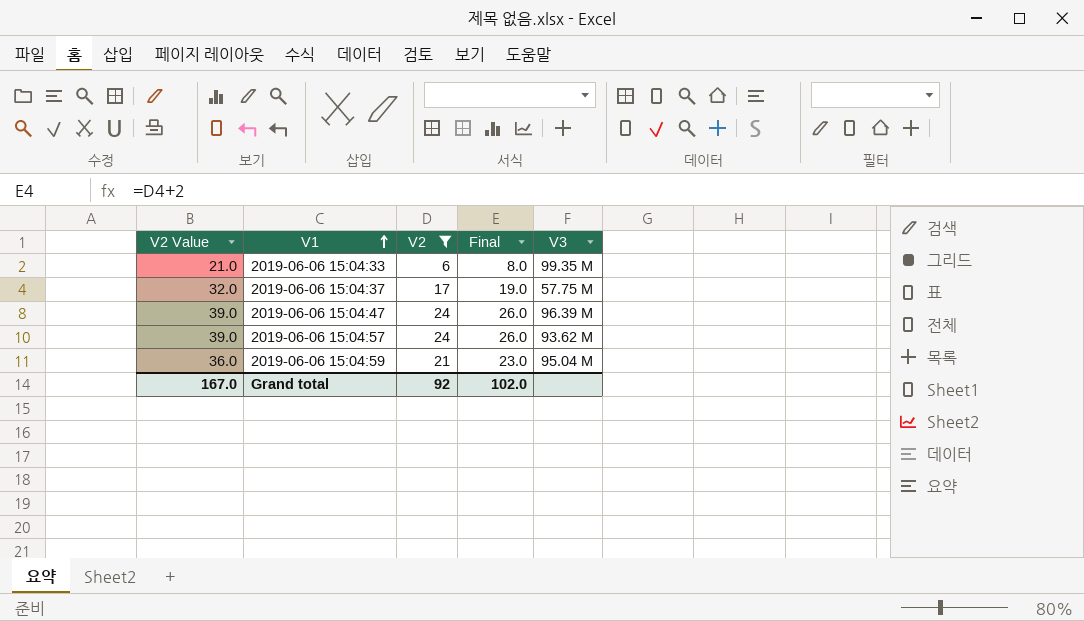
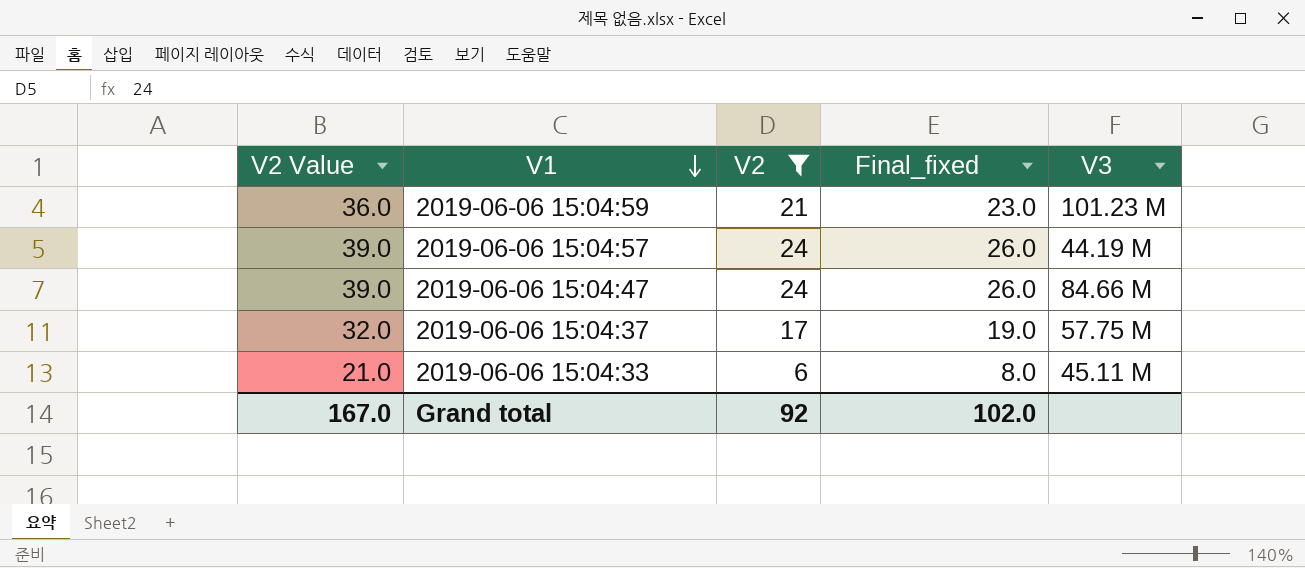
row order: V1 ascending -> V1 descending
column name: Final -> Final_fixed
2019-06-06 15:04:59 | V3: 95.04 M -> 101.23 M
2019-06-06 15:04:57 | V3: 93.62 M -> 44.19 M
2019-06-06 15:04:47 | V3: 96.39 M -> 84.66 M
2019-06-06 15:04:33 | V3: 99.35 M -> 45.11 M

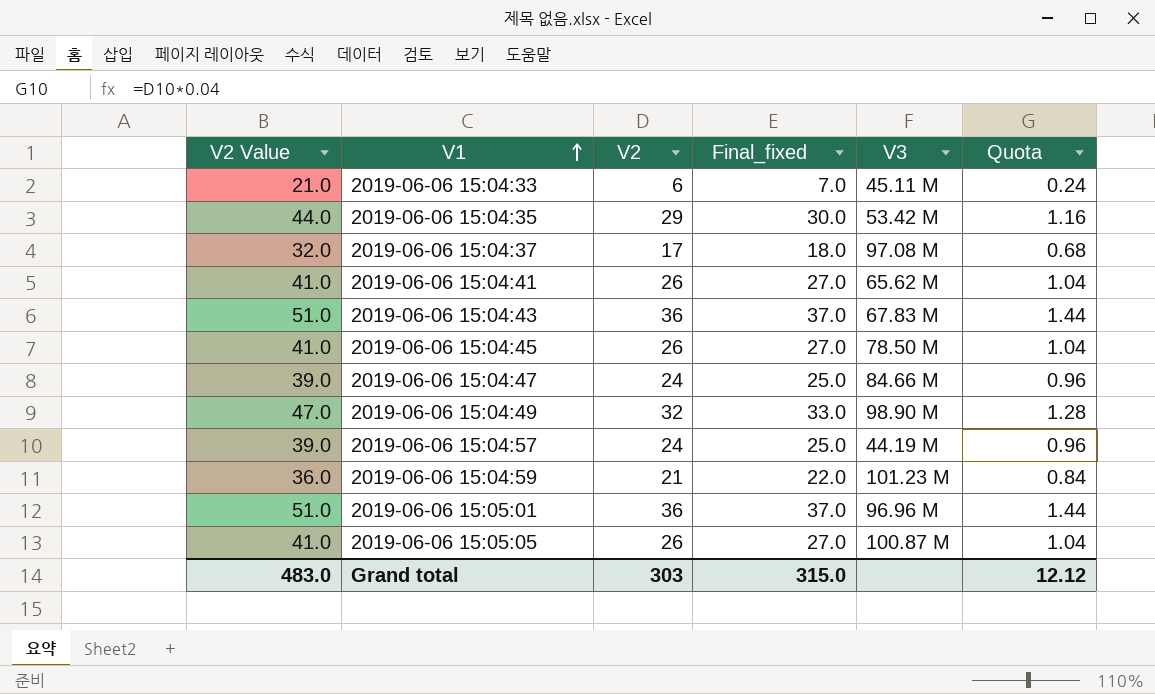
filter: V2 <= 24 -> none
row order: V1 descending -> V1 ascending
column Final_fixed | formula: [V2] + 2 -> [V2] + 1
column Quota | formula: none -> [V2] * 0.04
2019-06-06 15:04:37 | V3: 57.75 M -> 97.08 M
Grand total | V2 Value: 167.0 -> 483.0
Grand total | V2: 92 -> 303
Grand total | Final_fixed: 102.0 -> 315.0

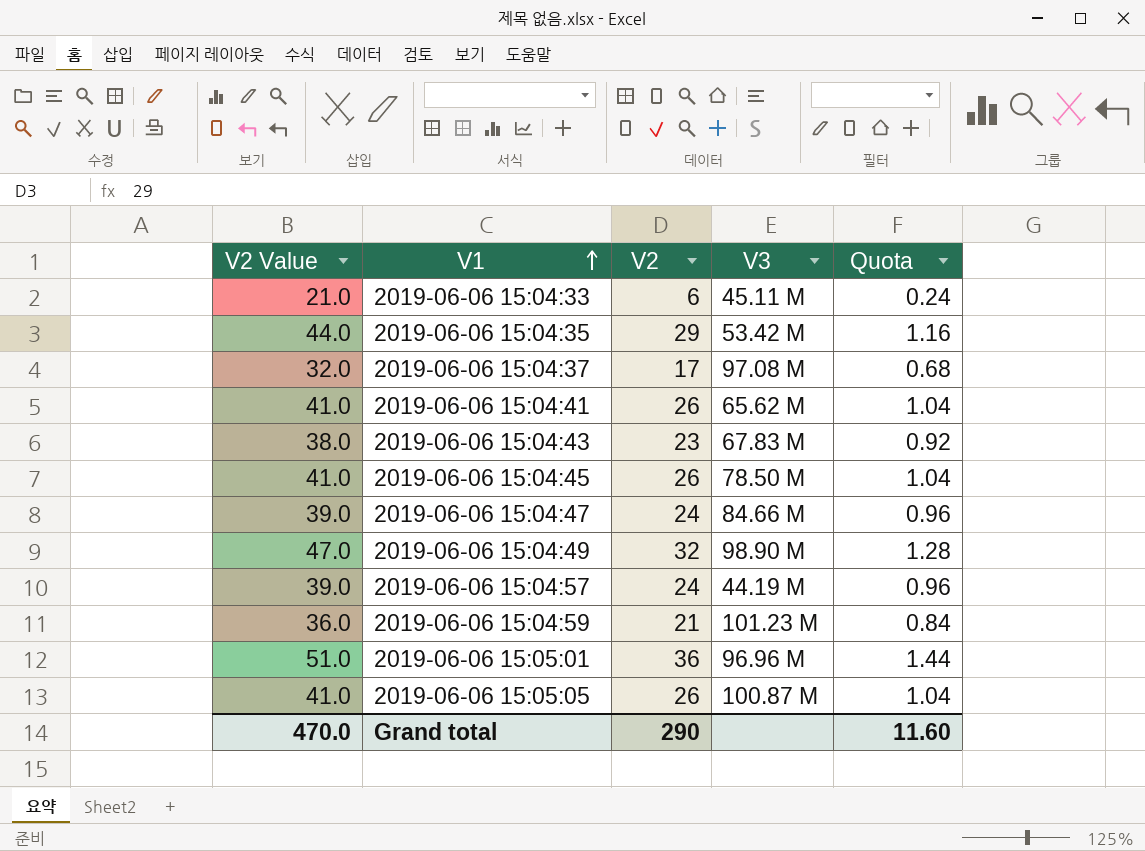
column Final_fixed | formula: [V2] + 1 -> none
2019-06-06 15:04:43 | V2 Value: 51.0 -> 38.0
2019-06-06 15:04:43 | V2: 36 -> 23
2019-06-06 15:04:43 | Quota: 1.44 -> 0.92
Grand total | V2 Value: 483.0 -> 470.0
Grand total | V2: 303 -> 290
Grand total | Quota: 12.12 -> 11.60

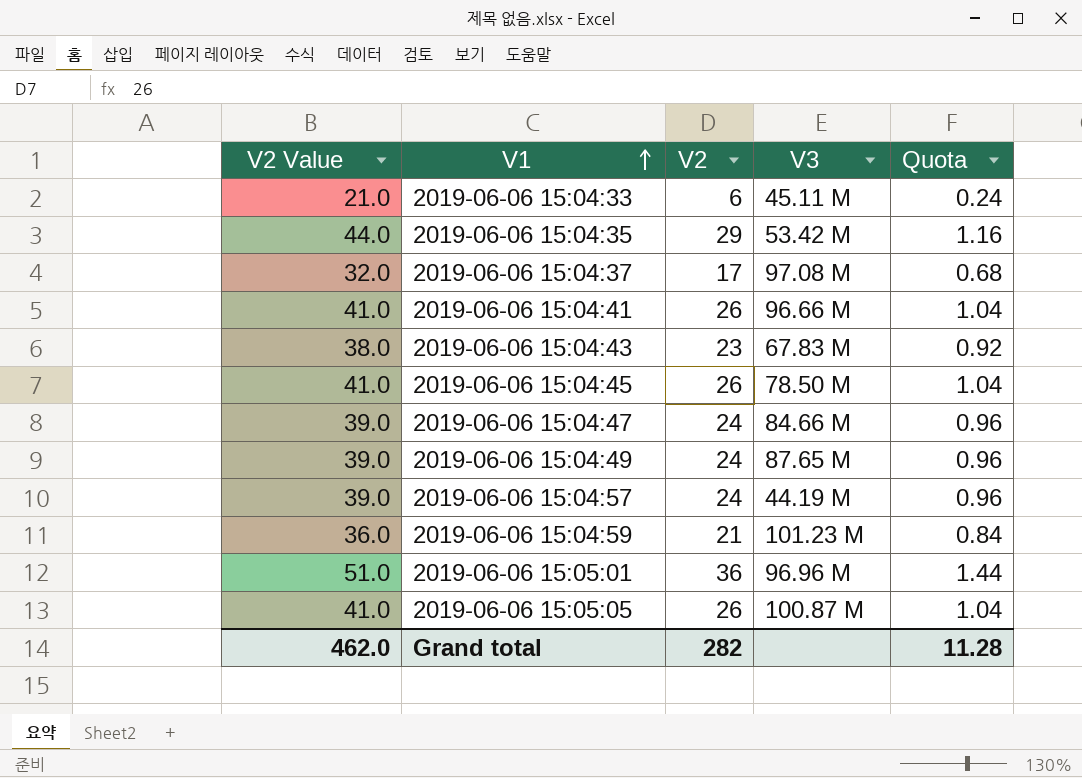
2019-06-06 15:04:41 | V3: 65.62 M -> 96.66 M
2019-06-06 15:04:49 | V2 Value: 47.0 -> 39.0
2019-06-06 15:04:49 | V2: 32 -> 24
2019-06-06 15:04:49 | V3: 98.90 M -> 87.65 M
2019-06-06 15:04:49 | Quota: 1.28 -> 0.96
Grand total | V2 Value: 470.0 -> 462.0
Grand total | V2: 290 -> 282
Grand total | Quota: 11.60 -> 11.28

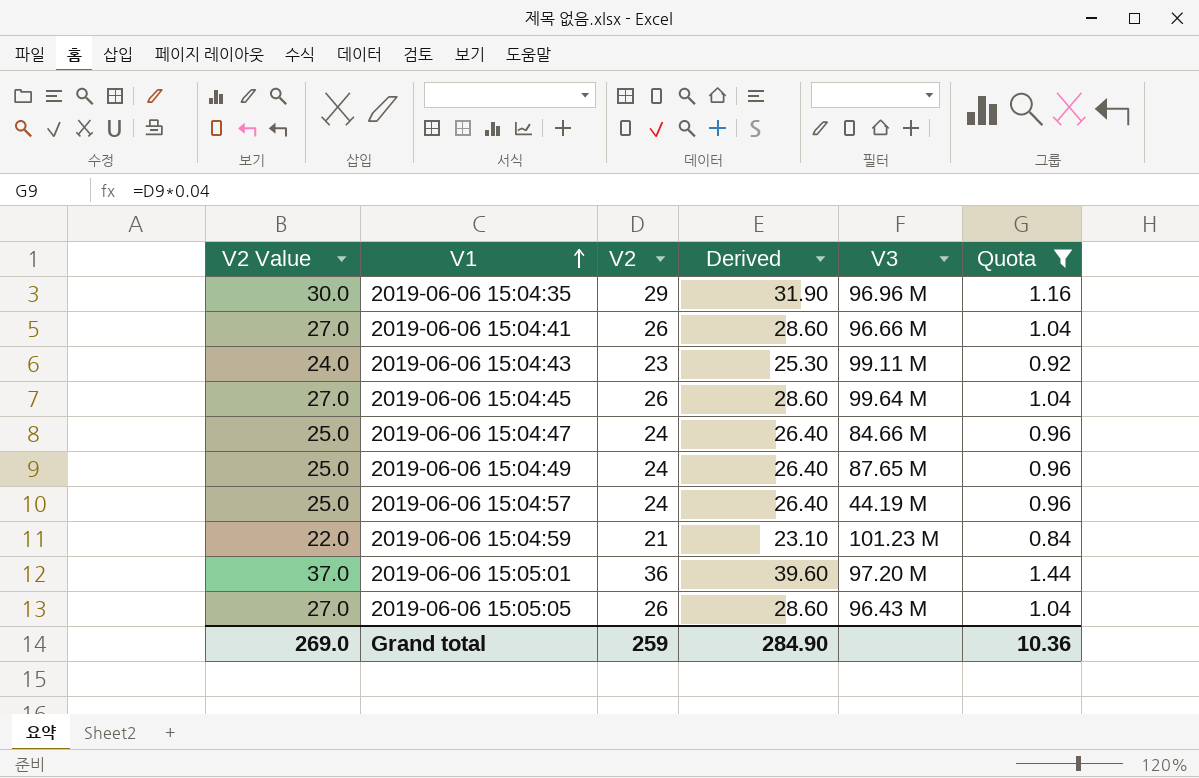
filter: none -> Quota >= 0.84
column V2 Value | formula: [V2] + 15 -> [V2] + 1
column Derived | formula: none -> [V2] * 1.1
2019-06-06 15:04:35 | V3: 53.42 M -> 96.96 M
2019-06-06 15:04:43 | V3: 67.83 M -> 99.11 M
2019-06-06 15:04:45 | V3: 78.50 M -> 99.64 M
2019-06-06 15:05:01 | V3: 96.96 M -> 97.20 M
2019-06-06 15:05:05 | V3: 100.87 M -> 96.43 M
Grand total | V2 Value: 462.0 -> 269.0
Grand total | V2: 282 -> 259
Grand total | Quota: 11.28 -> 10.36

